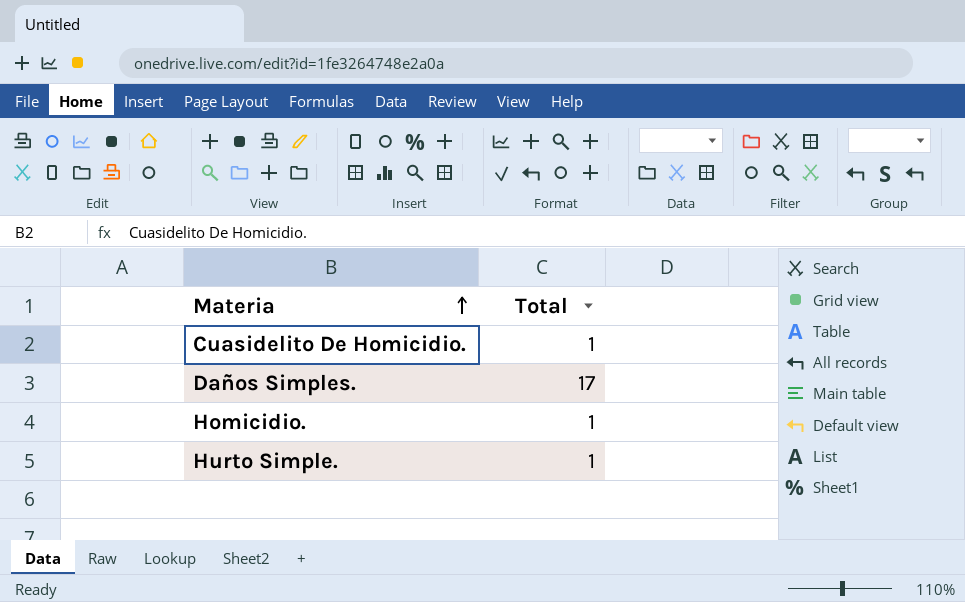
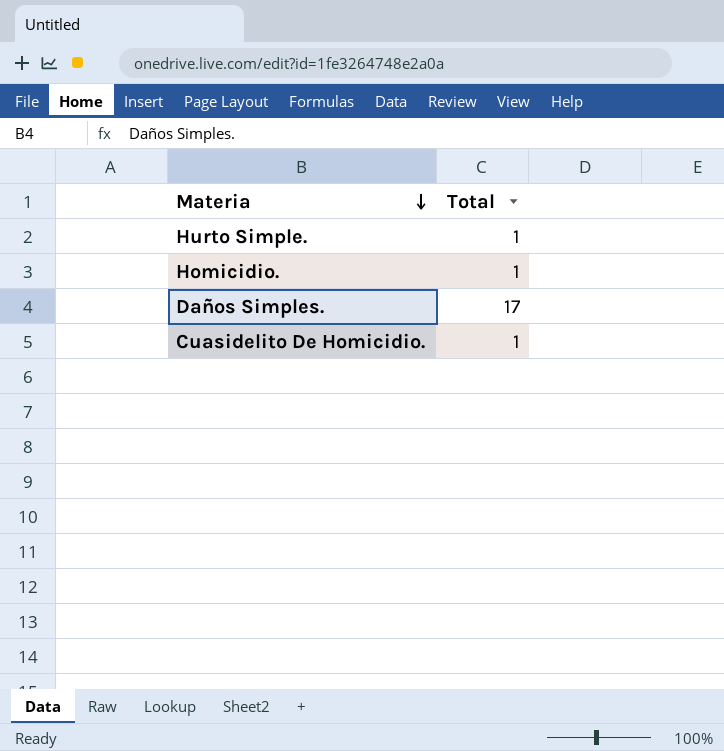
row order: Materia ascending -> Materia descending

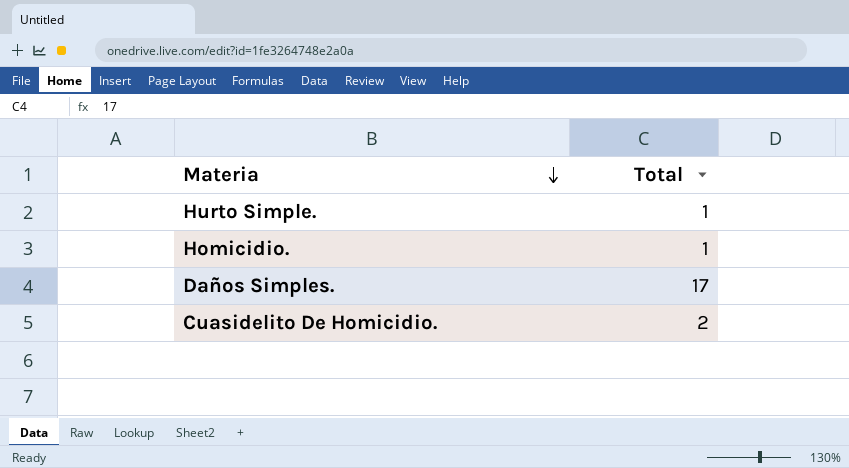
Cuasidelito De Homicidio. | Total: 1 -> 2

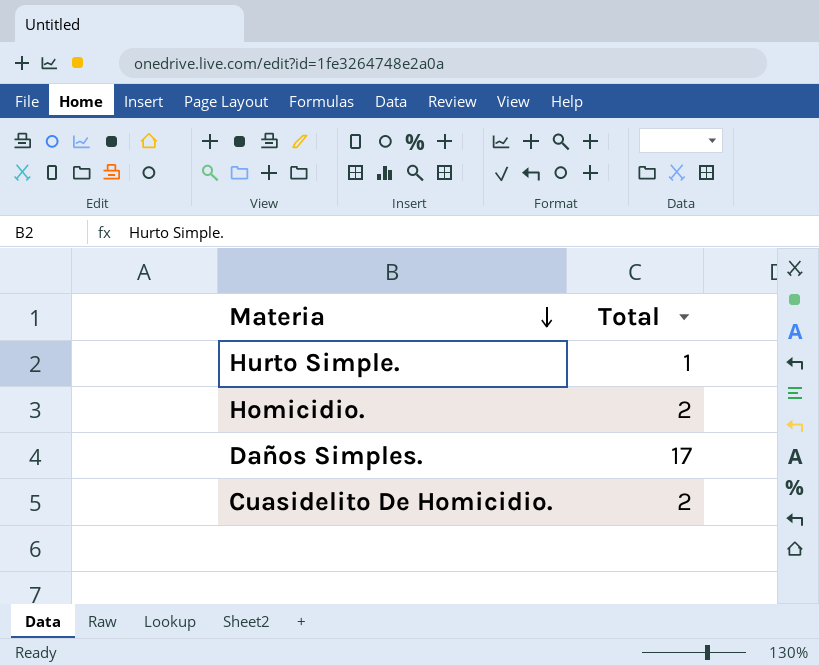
Homicidio. | Total: 1 -> 2

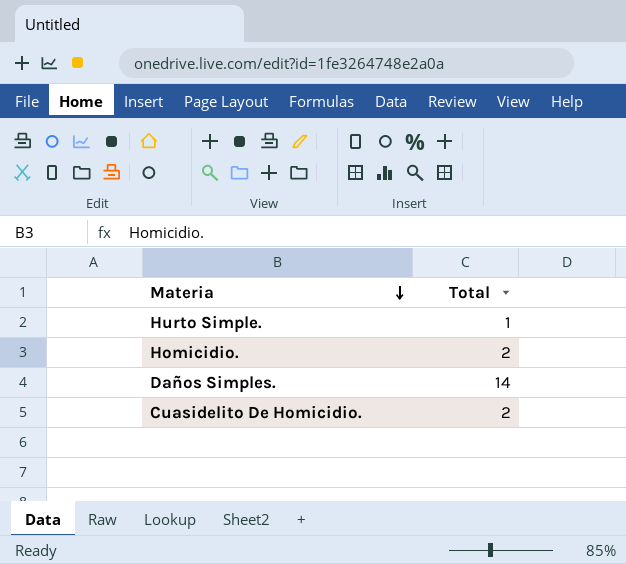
Daños Simples. | Total: 17 -> 14

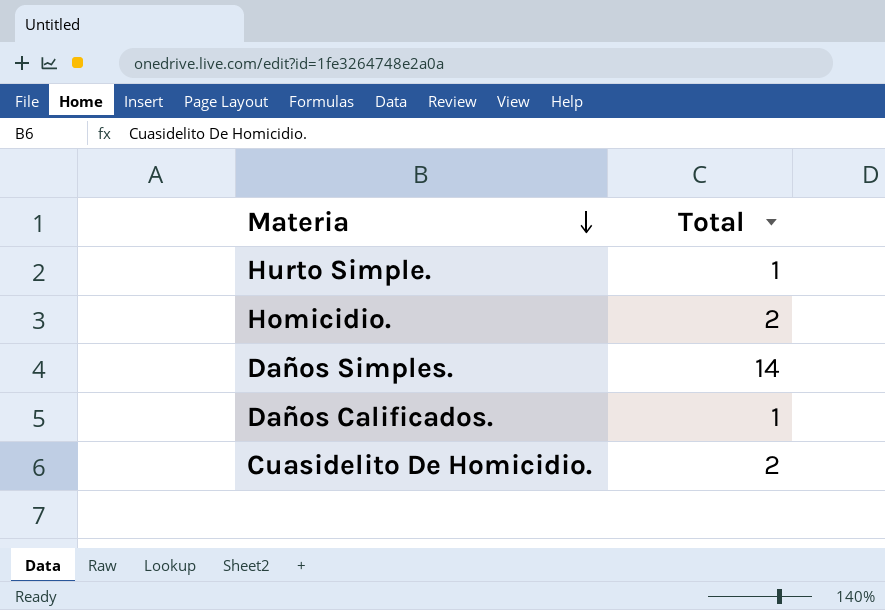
row Daños Calificados.: none -> 1

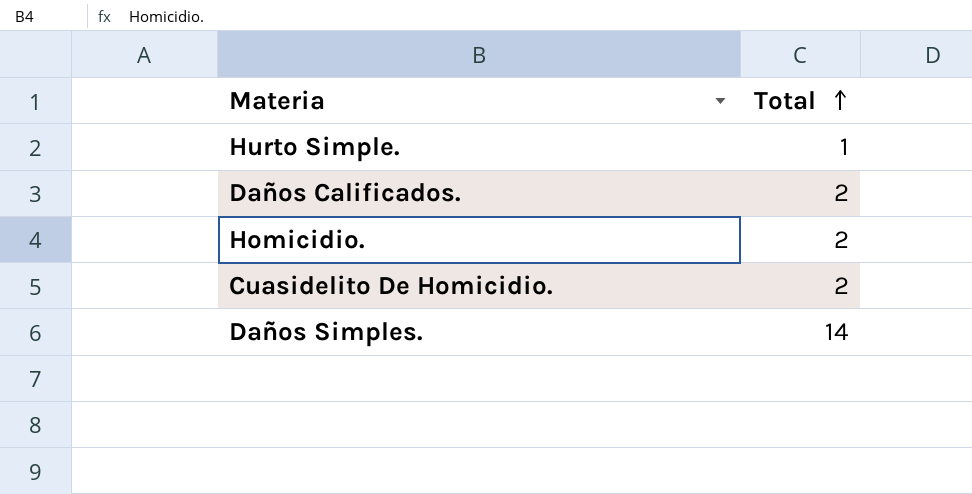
row order: Materia descending -> Total ascending
Daños Calificados. | Total: 1 -> 2

